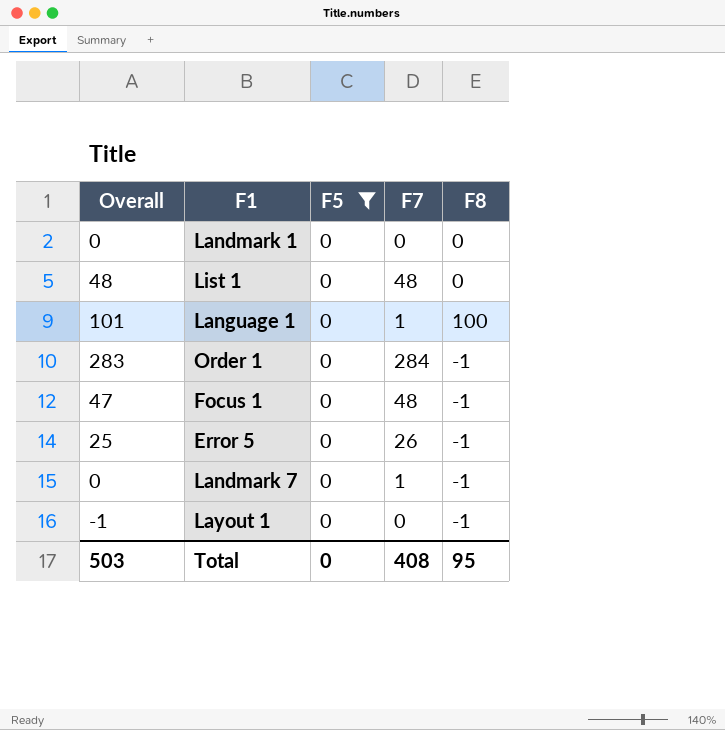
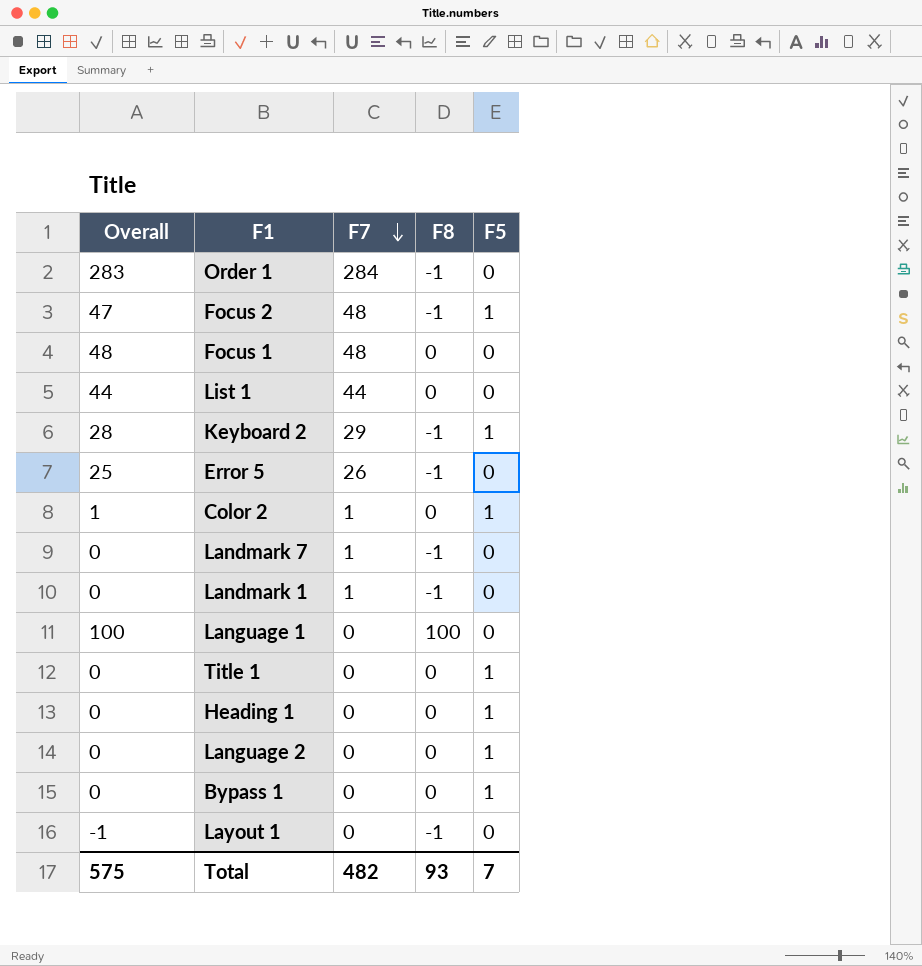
filter: F5 = 0 -> none
row order: none -> F7 descending
column F5 | position: 3 -> 5
Focus 1 | Overall: 47 -> 48
Focus 1 | F8: -1 -> 0
List 1 | Overall: 48 -> 44
List 1 | F7: 48 -> 44
Landmark 1 | F7: 0 -> 1
Landmark 1 | F8: 0 -> -1
Language 1 | Overall: 101 -> 100
Language 1 | F7: 1 -> 0
Total | Overall: 503 -> 575
Total | F7: 408 -> 482
Total | F8: 95 -> 93
Total | F5: 0 -> 7

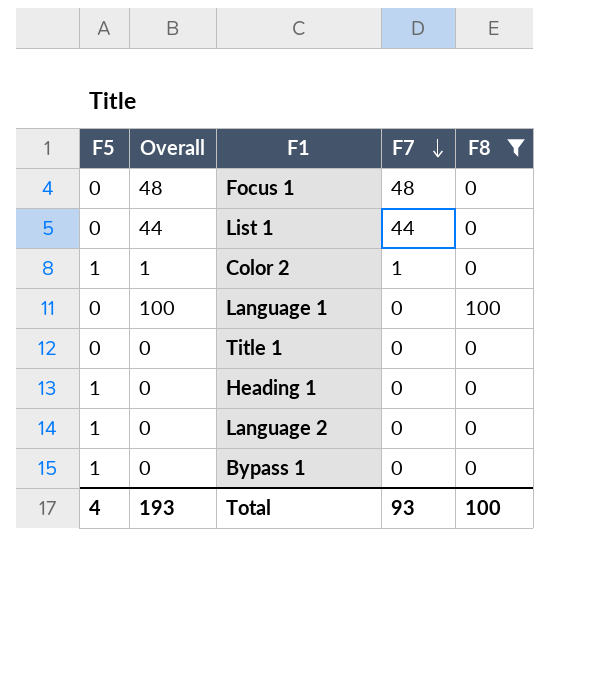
filter: none -> F8 != -1
column F5 | position: 5 -> 1
Title 1 | F5: 1 -> 0
Total | F5: 7 -> 4
Total | Overall: 575 -> 193
Total | F7: 482 -> 93
Total | F8: 93 -> 100

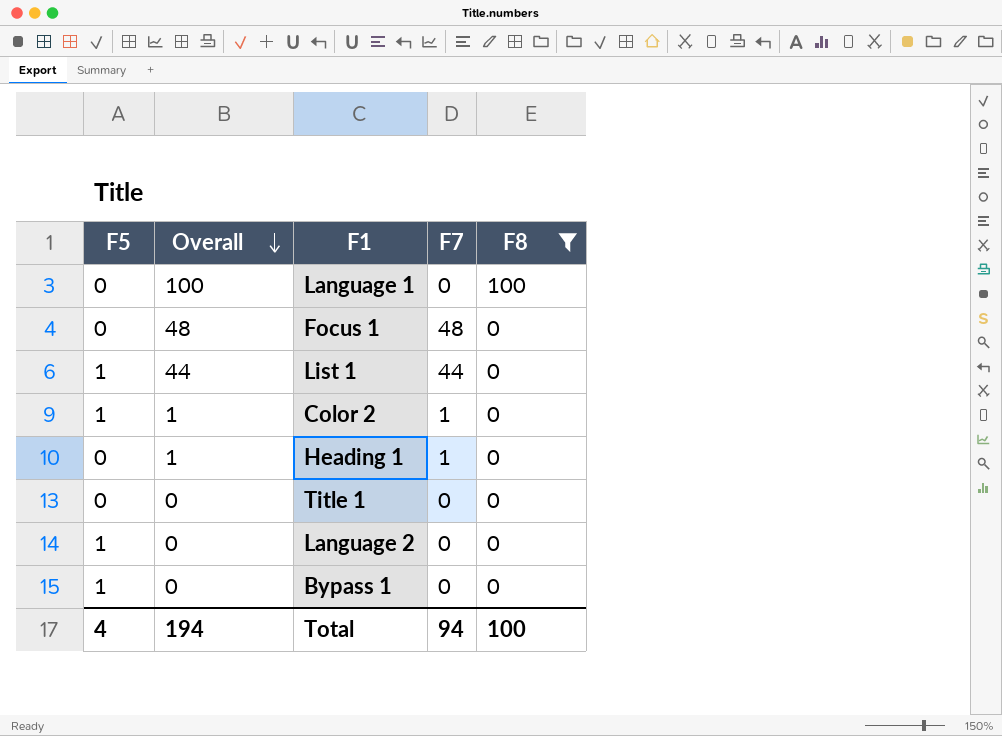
row order: F7 descending -> Overall descending
List 1 | F5: 0 -> 1
Heading 1 | F5: 1 -> 0
Heading 1 | Overall: 0 -> 1
Heading 1 | F7: 0 -> 1
Total | Overall: 193 -> 194
Total | F7: 93 -> 94

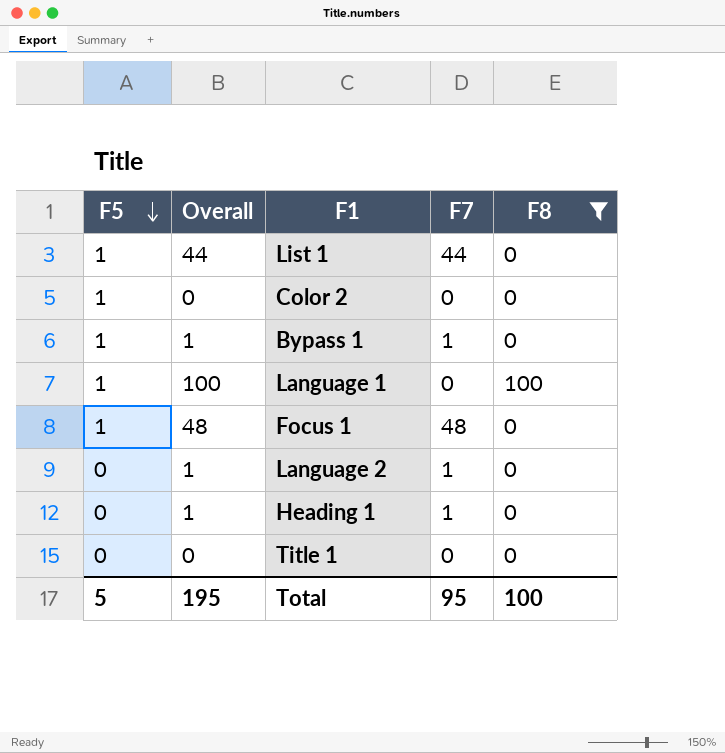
row order: Overall descending -> F5 descending
Color 2 | Overall: 1 -> 0
Color 2 | F7: 1 -> 0
Bypass 1 | Overall: 0 -> 1
Bypass 1 | F7: 0 -> 1
Language 1 | F5: 0 -> 1
Focus 1 | F5: 0 -> 1
Language 2 | F5: 1 -> 0
Language 2 | Overall: 0 -> 1
Language 2 | F7: 0 -> 1
Total | F5: 4 -> 5
Total | Overall: 194 -> 195
Total | F7: 94 -> 95

